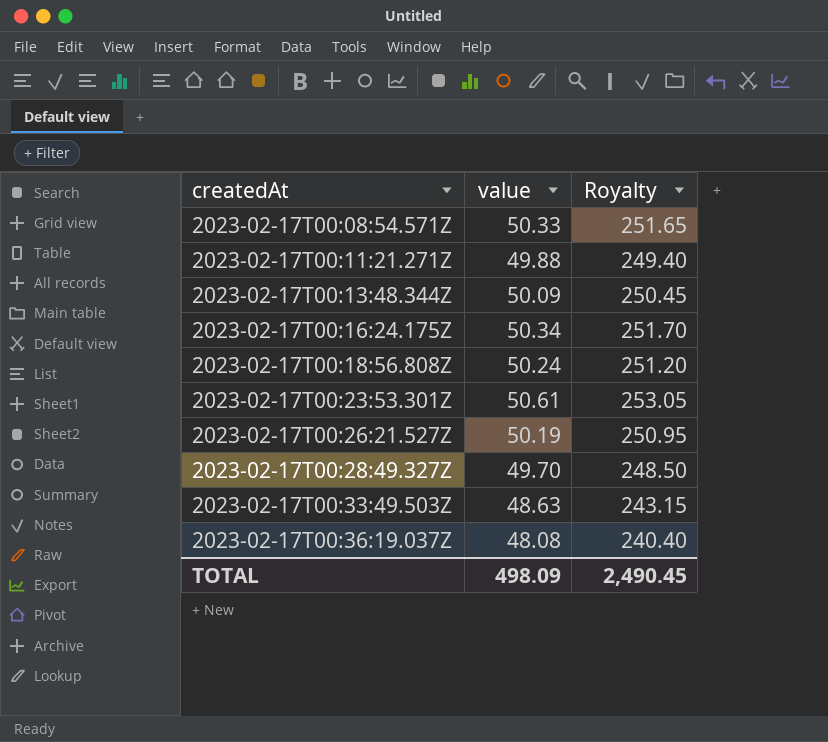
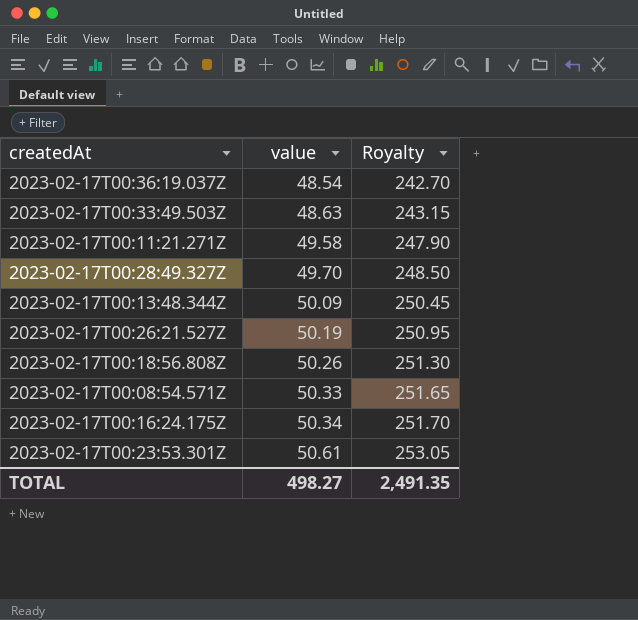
row order: createdAt ascending -> value ascending
2023-02-17T00:36:19.037Z | value: 48.08 -> 48.54
2023-02-17T00:36:19.037Z | Royalty: 240.40 -> 242.70
2023-02-17T00:11:21.271Z | value: 49.88 -> 49.58
2023-02-17T00:11:21.271Z | Royalty: 249.40 -> 247.90
2023-02-17T00:18:56.808Z | value: 50.24 -> 50.26
2023-02-17T00:18:56.808Z | Royalty: 251.20 -> 251.30
TOTAL | value: 498.09 -> 498.27
TOTAL | Royalty: 2,490.45 -> 2,491.35

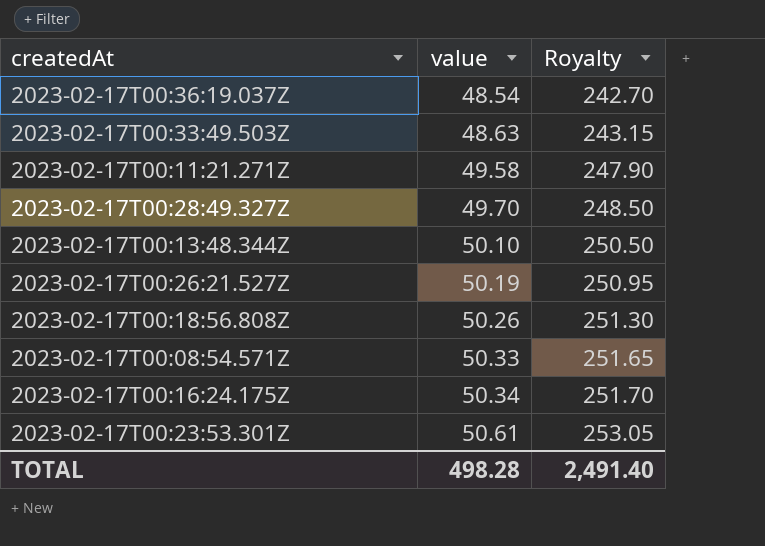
2023-02-17T00:13:48.344Z | value: 50.09 -> 50.10
2023-02-17T00:13:48.344Z | Royalty: 250.45 -> 250.50
TOTAL | value: 498.27 -> 498.28
TOTAL | Royalty: 2,491.35 -> 2,491.40

